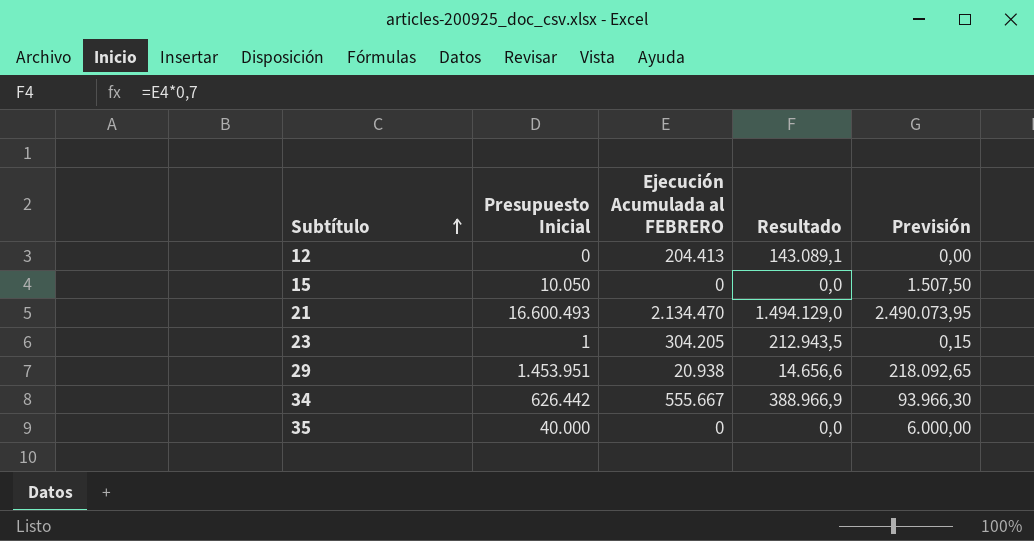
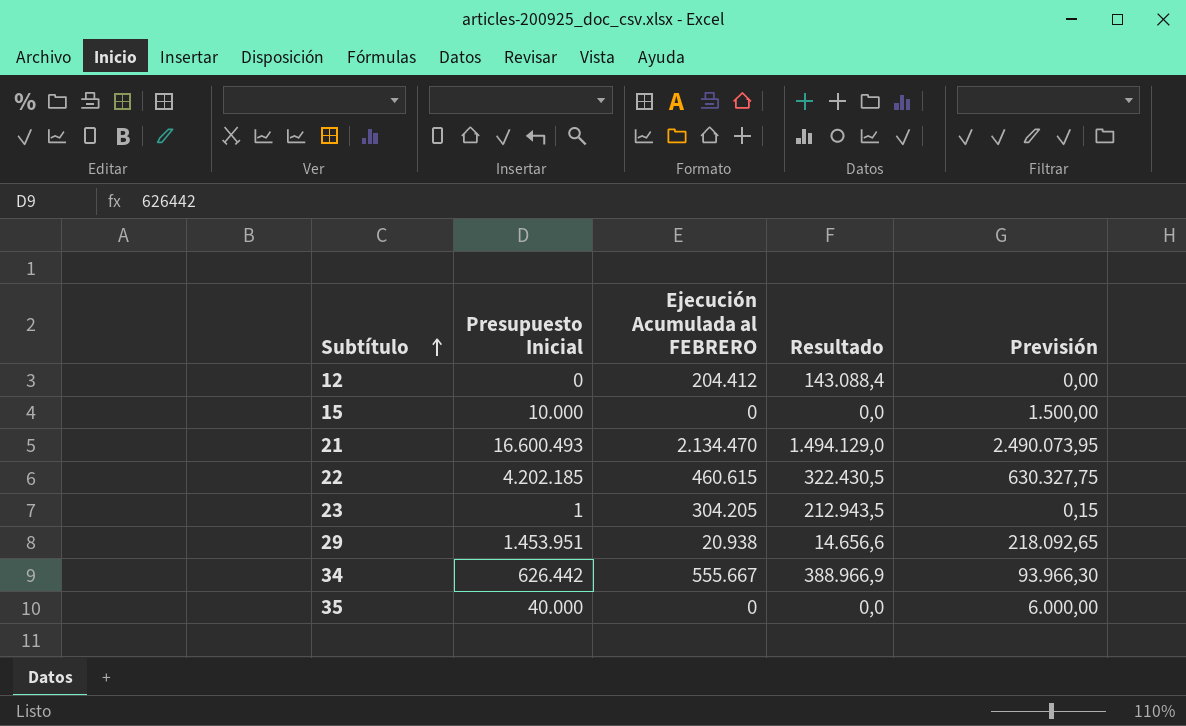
12 | Ejecución Acumulada al FEBRERO: 204.413 -> 204.412
12 | Resultado: 143.089,1 -> 143.088,4
15 | Presupuesto Inicial: 10.050 -> 10.000
15 | Previsión: 1.507,50 -> 1.500,00
row 22: none -> 4.202.185 | 460.615 | 322.430,5 | 630.327,75

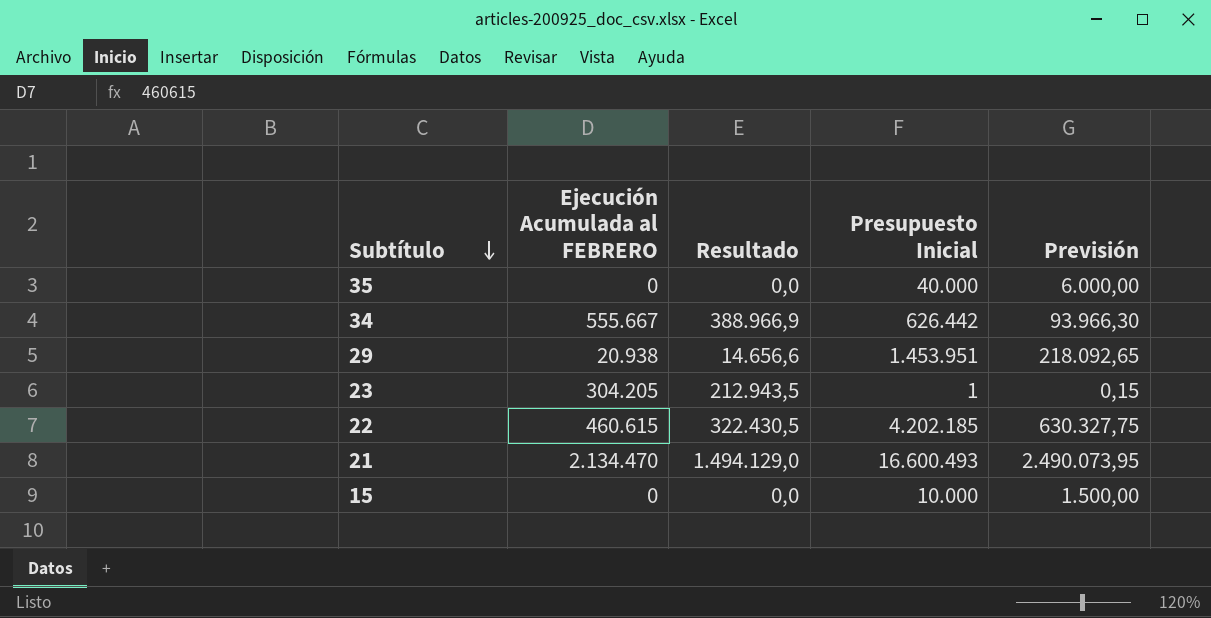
row order: Subtítulo ascending -> Subtítulo descending
column Presupuesto Inicial | position: 2 -> 4
row 12: 0 | 204.412 | 143.088,4 | 0,00 -> none

